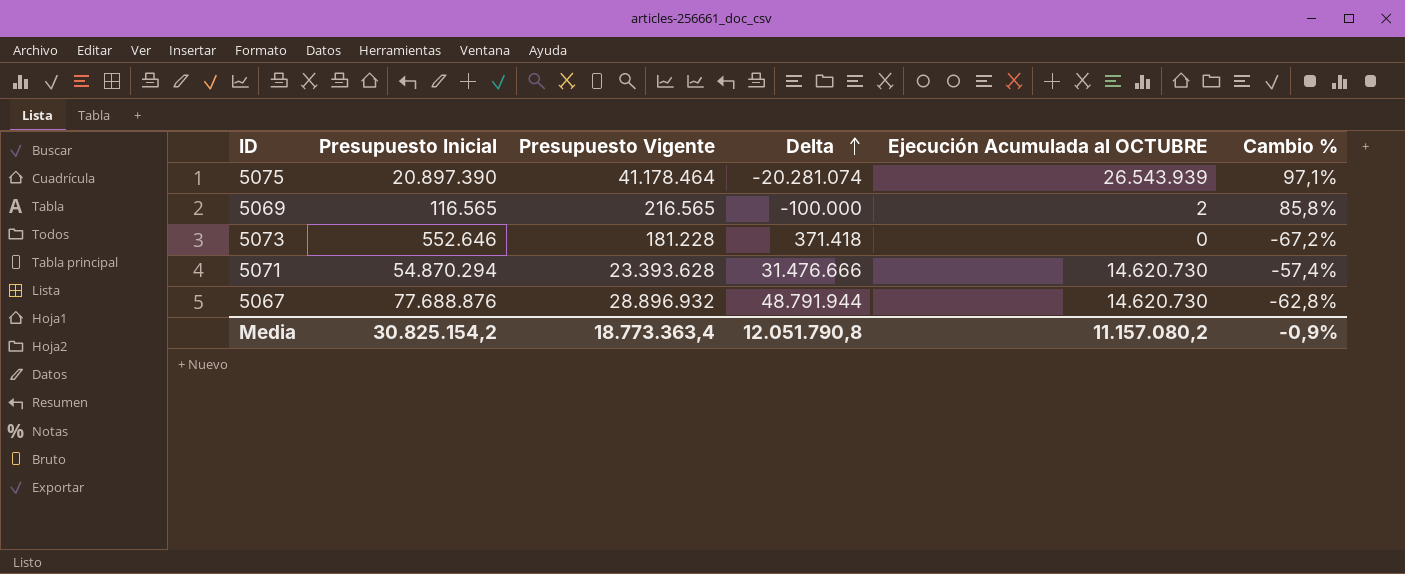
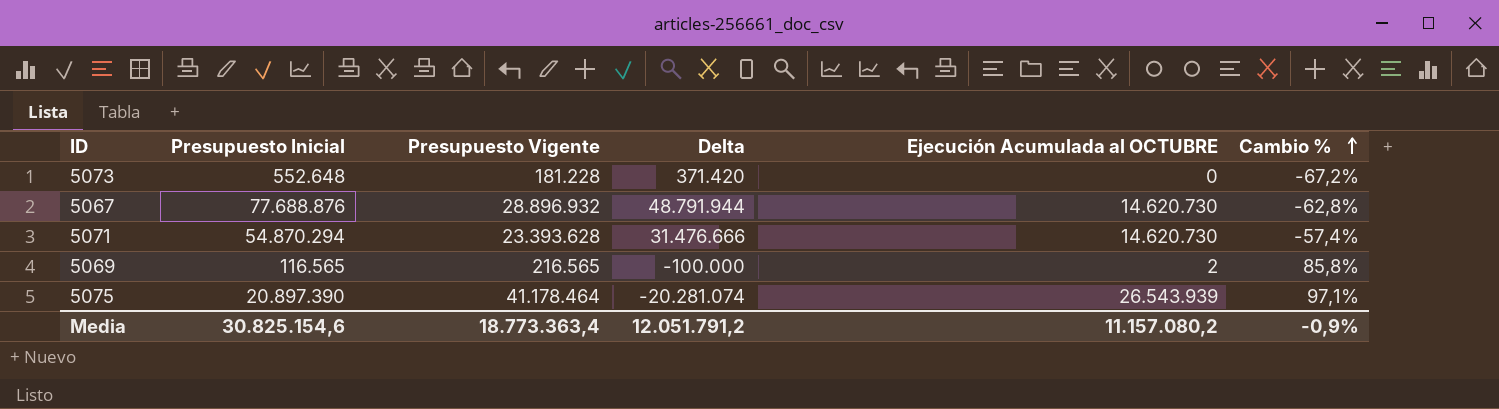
row order: Delta ascending -> Cambio % ascending
5073 | Presupuesto Inicial: 552.646 -> 552.648
5073 | Delta: 371.418 -> 371.420
Media | Presupuesto Inicial: 30.825.154,2 -> 30.825.154,6
Media | Delta: 12.051.790,8 -> 12.051.791,2

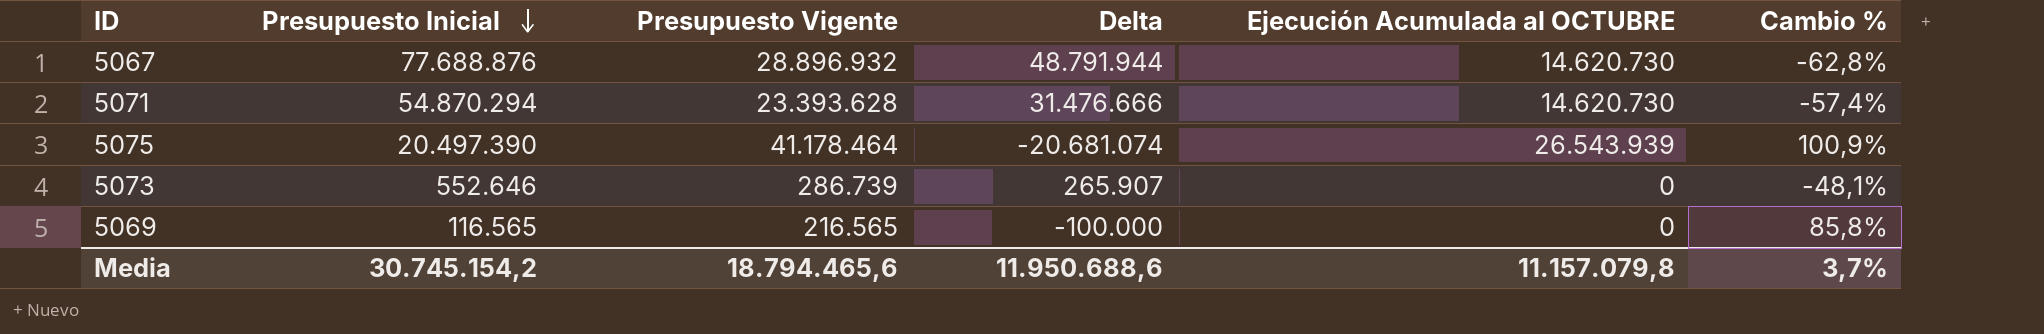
row order: Cambio % ascending -> Presupuesto Inicial descending
5075 | Presupuesto Inicial: 20.897.390 -> 20.497.390
5075 | Delta: -20.281.074 -> -20.681.074
5075 | Cambio %: 97,1% -> 100,9%
5073 | Presupuesto Inicial: 552.648 -> 552.646
5073 | Presupuesto Vigente: 181.228 -> 286.739
5073 | Delta: 371.420 -> 265.907
5073 | Cambio %: -67,2% -> -48,1%
5069 | Ejecución Acumulada al OCTUBRE: 2 -> 0
Media | Presupuesto Inicial: 30.825.154,6 -> 30.745.154,2
Media | Presupuesto Vigente: 18.773.363,4 -> 18.794.465,6
Media | Delta: 12.051.791,2 -> 11.950.688,6
Media | Ejecución Acumulada al OCTUBRE: 11.157.080,2 -> 11.157.079,8
Media | Cambio %: -0,9% -> 3,7%

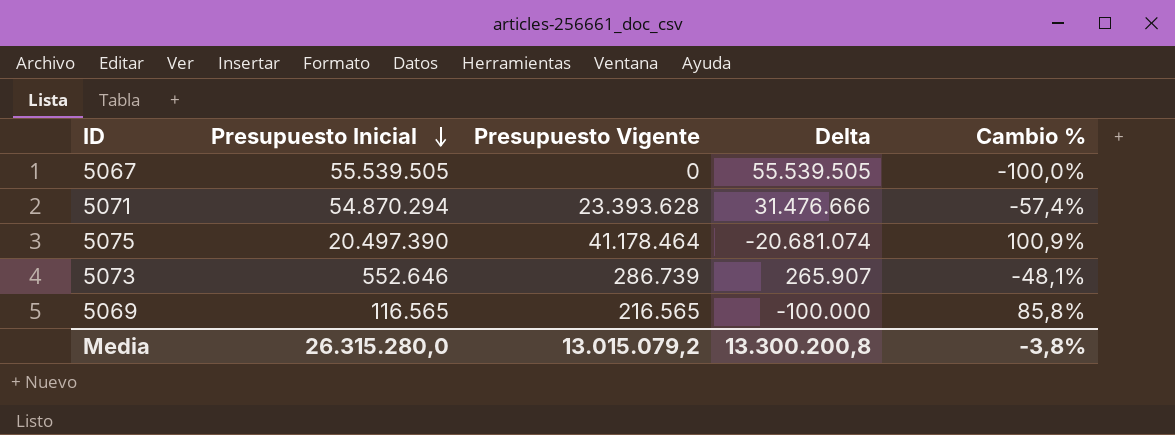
column Ejecución Acumulada al OCTUBRE | position: 5 -> none
5067 | Presupuesto Inicial: 77.688.876 -> 55.539.505
5067 | Presupuesto Vigente: 28.896.932 -> 0
5067 | Delta: 48.791.944 -> 55.539.505
5067 | Cambio %: -62,8% -> -100,0%
Media | Presupuesto Inicial: 30.745.154,2 -> 26.315.280,0
Media | Presupuesto Vigente: 18.794.465,6 -> 13.015.079,2
Media | Delta: 11.950.688,6 -> 13.300.200,8
Media | Cambio %: 3,7% -> -3,8%

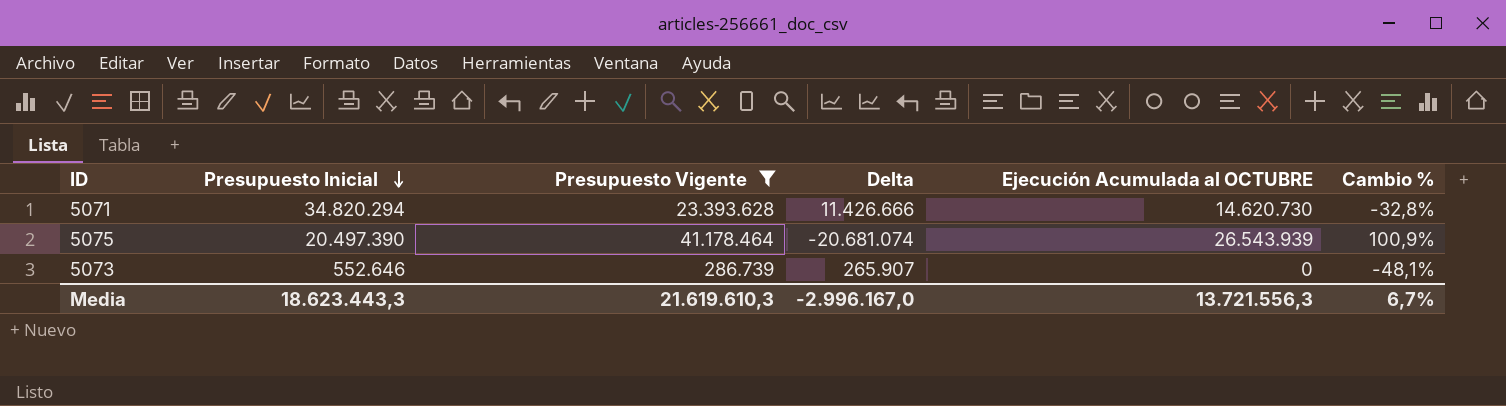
filter: none -> Presupuesto Vigente >= 286.739
column Ejecución Acumulada al OCTUBRE | position: none -> 5
5071 | Presupuesto Inicial: 54.870.294 -> 34.820.294
5071 | Delta: 31.476.666 -> 11.426.666
5071 | Cambio %: -57,4% -> -32,8%
Media | Presupuesto Inicial: 26.315.280,0 -> 18.623.443,3
Media | Presupuesto Vigente: 13.015.079,2 -> 21.619.610,3
Media | Delta: 13.300.200,8 -> -2.996.167,0
Media | Cambio %: -3,8% -> 6,7%

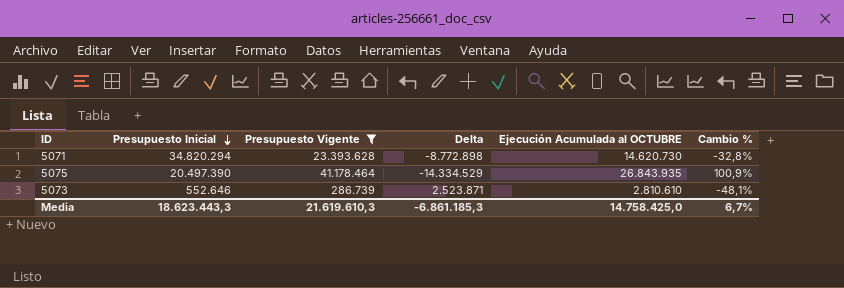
column Delta | formula: [Presupuesto Inicial] - [Presupuesto Vigente] -> [Ejecución Acumulada al OCTUBRE] - [Presupuesto Vigente]
5075 | Ejecución Acumulada al OCTUBRE: 26.543.939 -> 26.843.935
5073 | Ejecución Acumulada al OCTUBRE: 0 -> 2.810.610
Media | Delta: -2.996.167,0 -> -6.861.185,3
Media | Ejecución Acumulada al OCTUBRE: 13.721.556,3 -> 14.758.425,0

